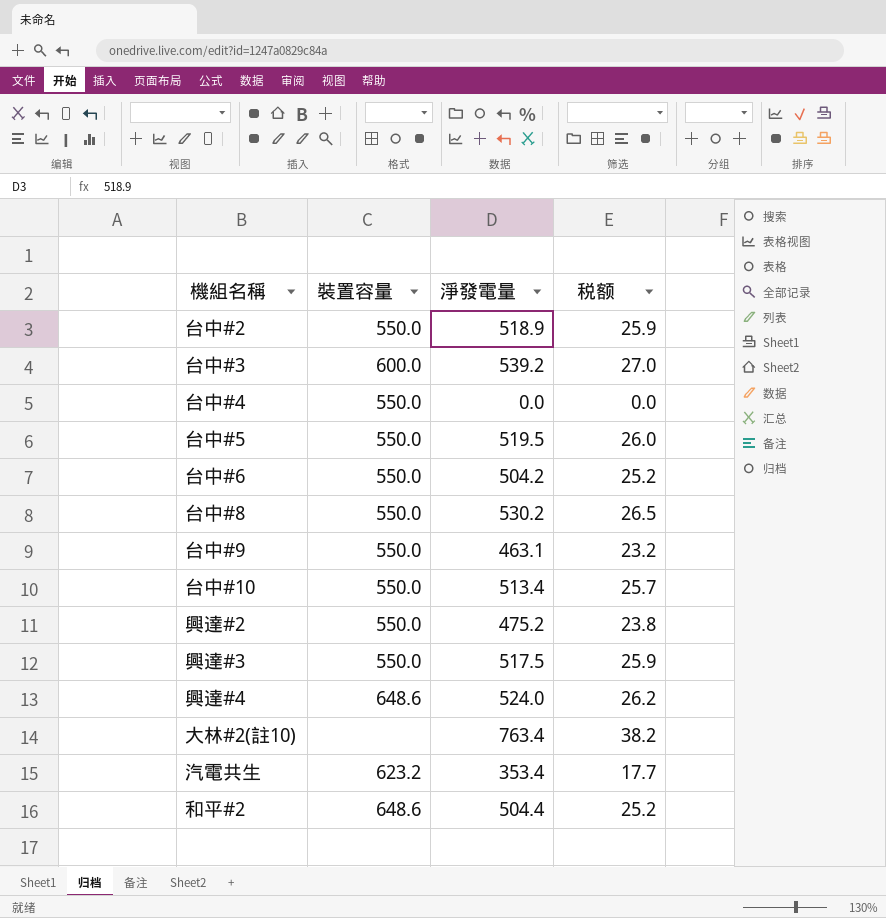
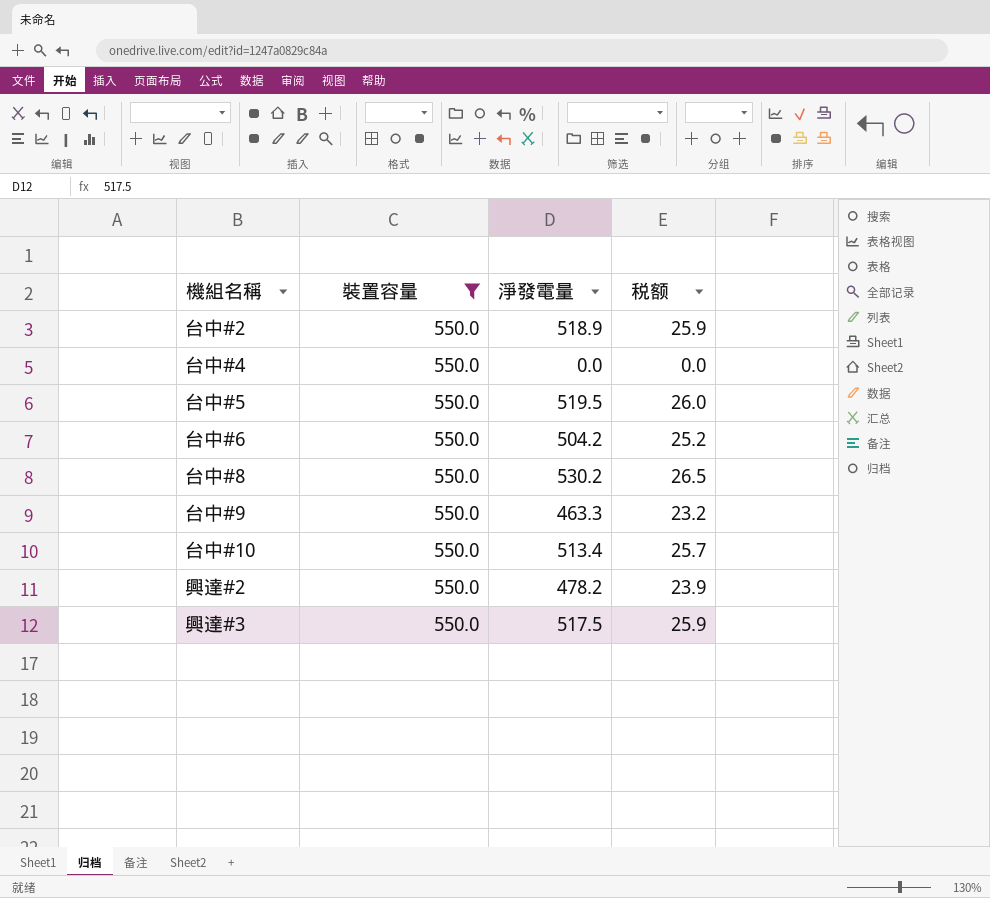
filter: none -> 裝置容量 = 550.0
台中#9 | 淨發電量: 463.1 -> 463.3
興達#2 | 淨發電量: 475.2 -> 478.2
興達#2 | 税额: 23.8 -> 23.9

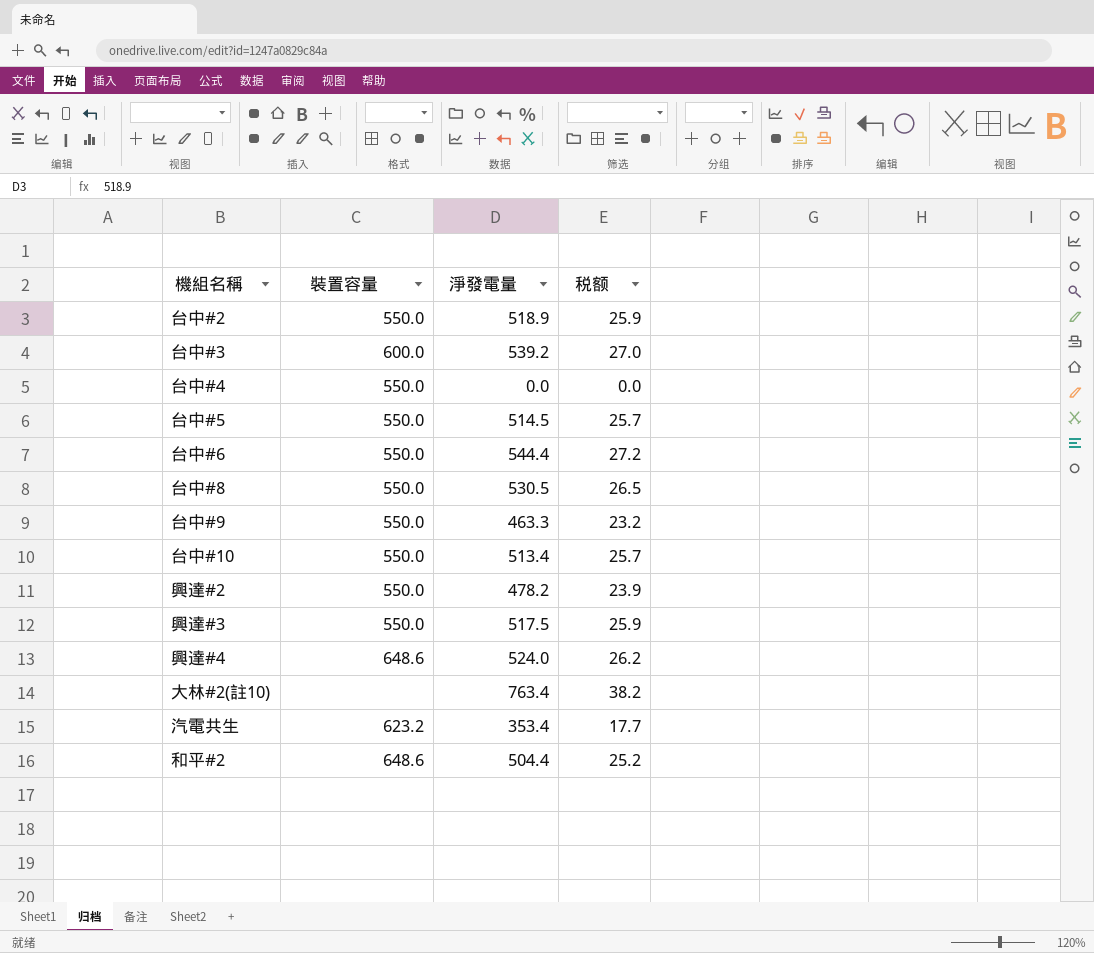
filter: 裝置容量 = 550.0 -> none
台中#5 | 淨發電量: 519.5 -> 514.5
台中#5 | 税额: 26.0 -> 25.7
台中#6 | 淨發電量: 504.2 -> 544.4
台中#6 | 税额: 25.2 -> 27.2
台中#8 | 淨發電量: 530.2 -> 530.5

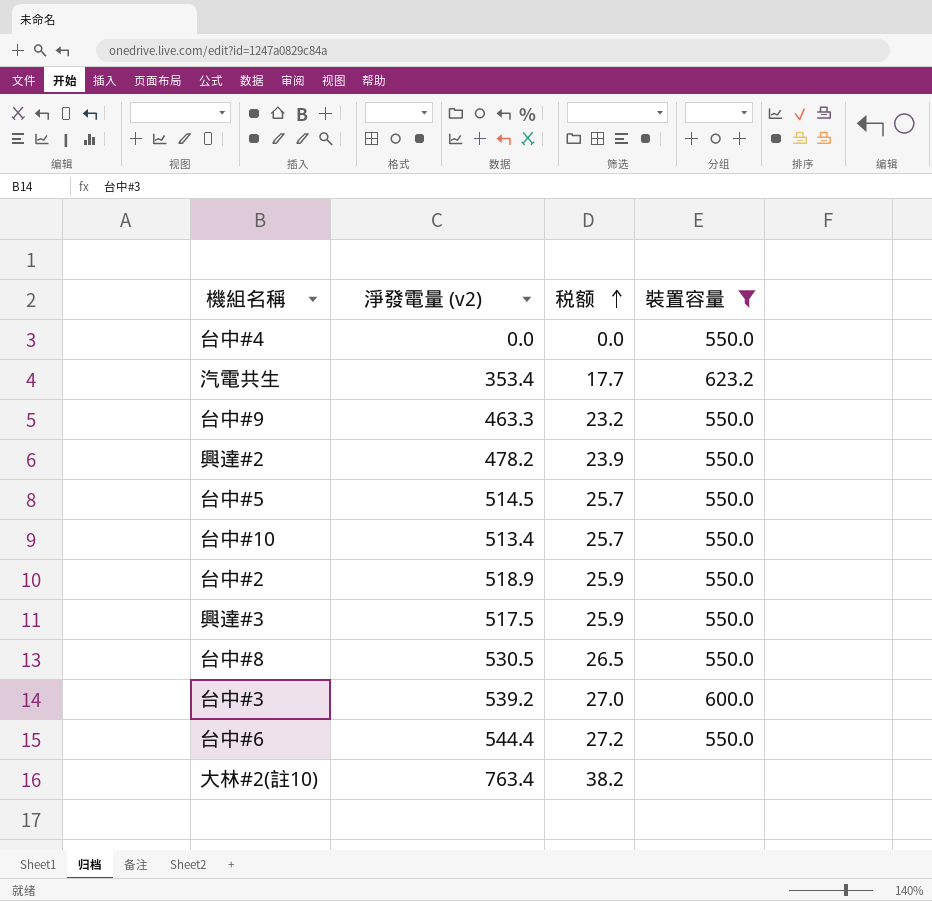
filter: none -> 裝置容量 != 648.6
row order: none -> 税额 ascending
column name: 淨發電量 -> 淨發電量 (v2)
column 裝置容量 | position: 2 -> 4

